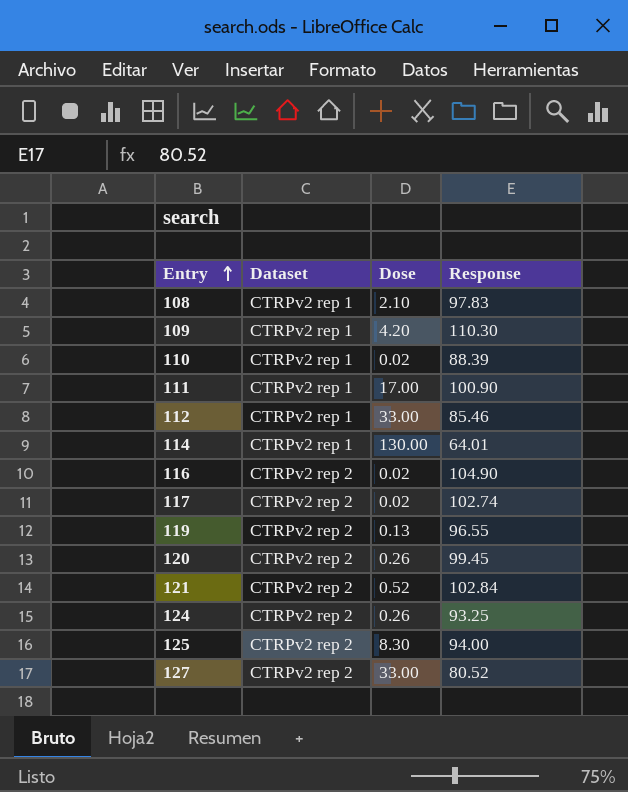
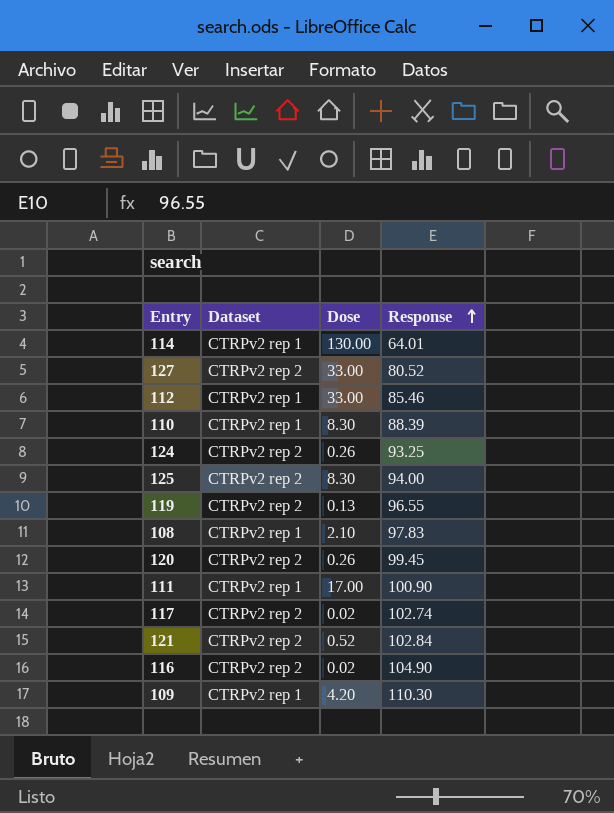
row order: Entry ascending -> Response ascending
110 | Dose: 0.02 -> 8.30

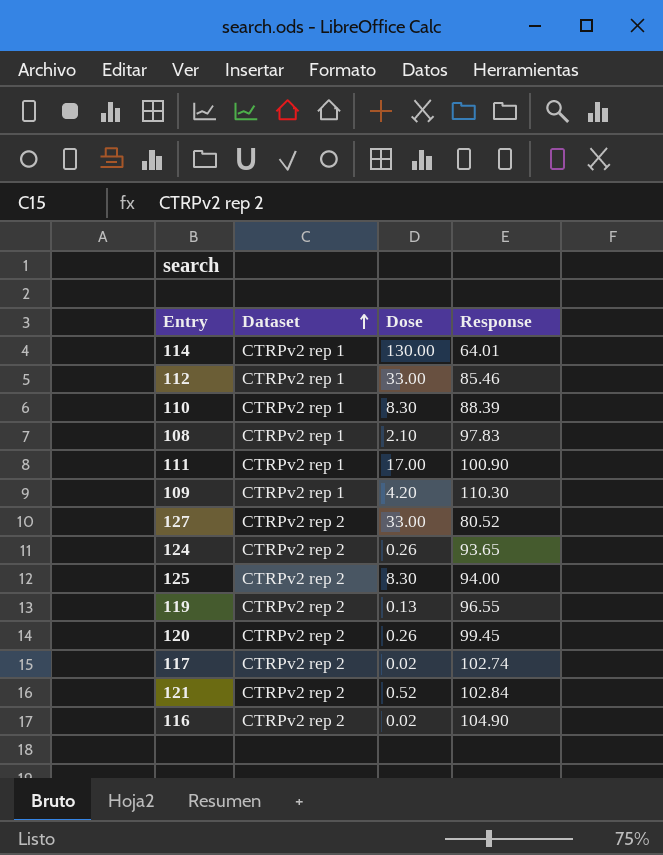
row order: Response ascending -> Dataset ascending
124 | Response: 93.25 -> 93.65

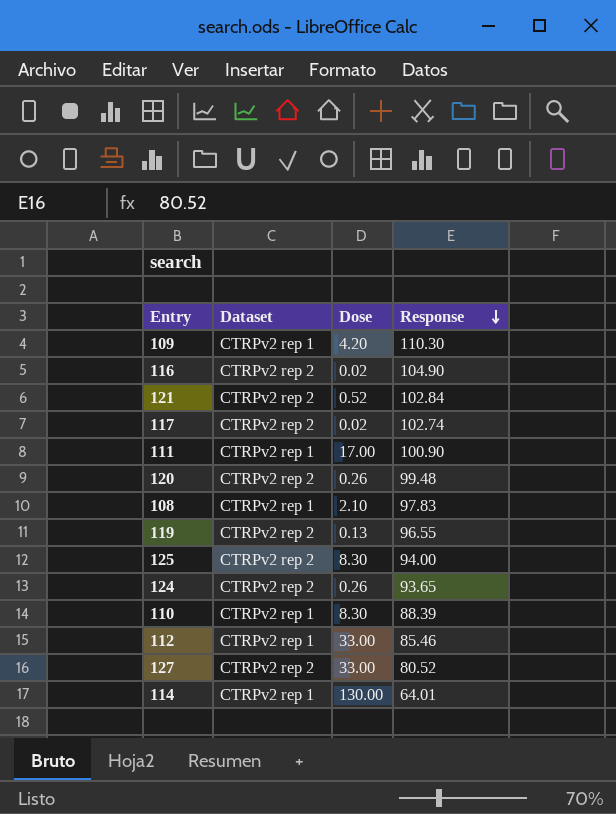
row order: Dataset ascending -> Response descending
120 | Response: 99.45 -> 99.48

